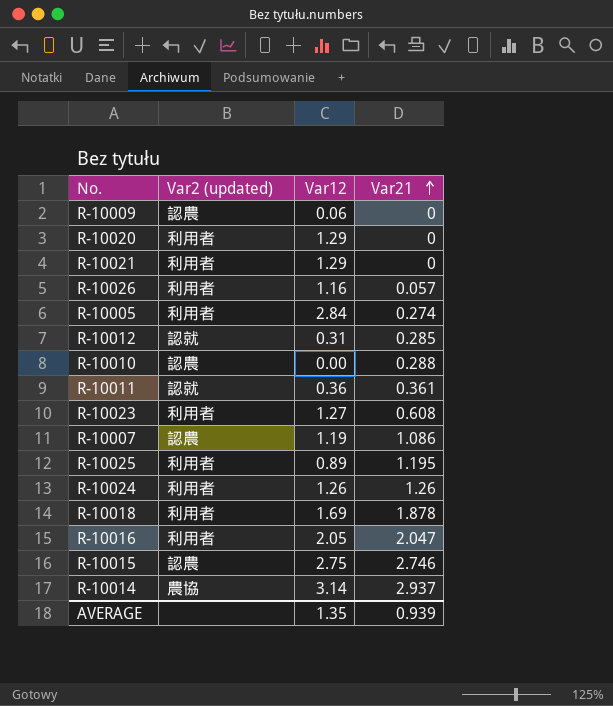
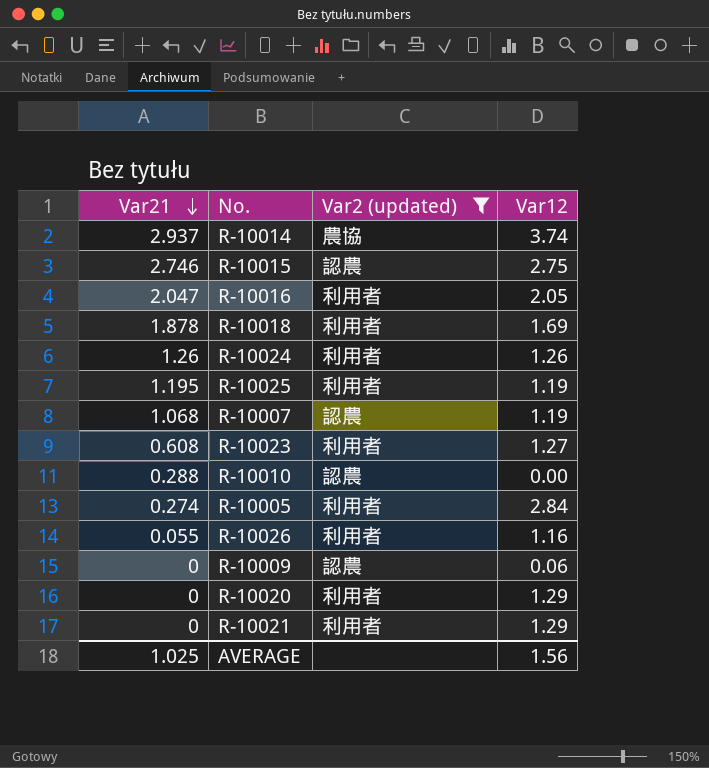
filter: none -> Var2 (updated) != 認就
row order: Var21 ascending -> Var21 descending
column Var21 | position: 4 -> 1
R-10014 | Var12: 3.14 -> 3.74
R-10025 | Var12: 0.89 -> 1.19
R-10007 | Var21: 1.086 -> 1.068
R-10026 | Var21: 0.057 -> 0.055
AVERAGE | Var21: 0.939 -> 1.025
AVERAGE | Var12: 1.35 -> 1.56

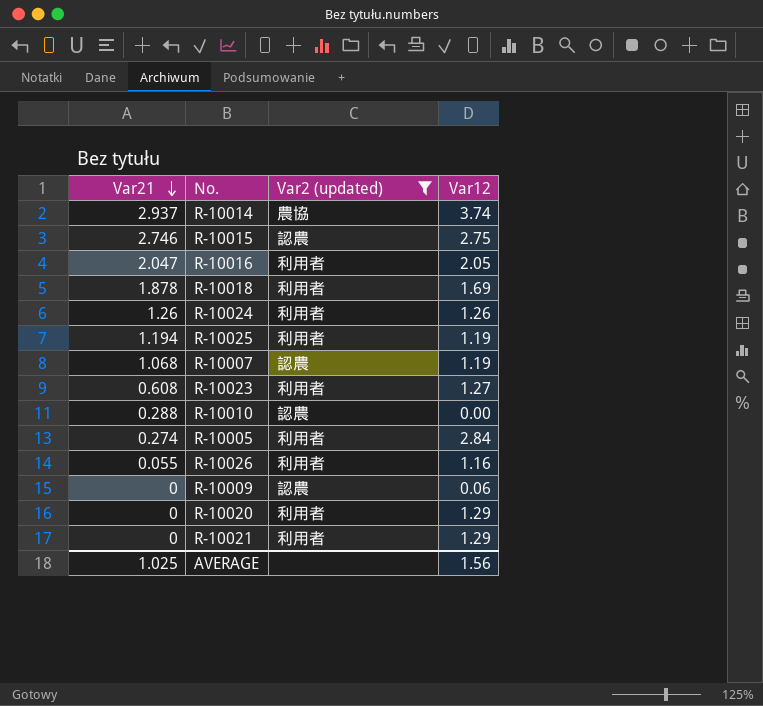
R-10025 | Var21: 1.195 -> 1.194

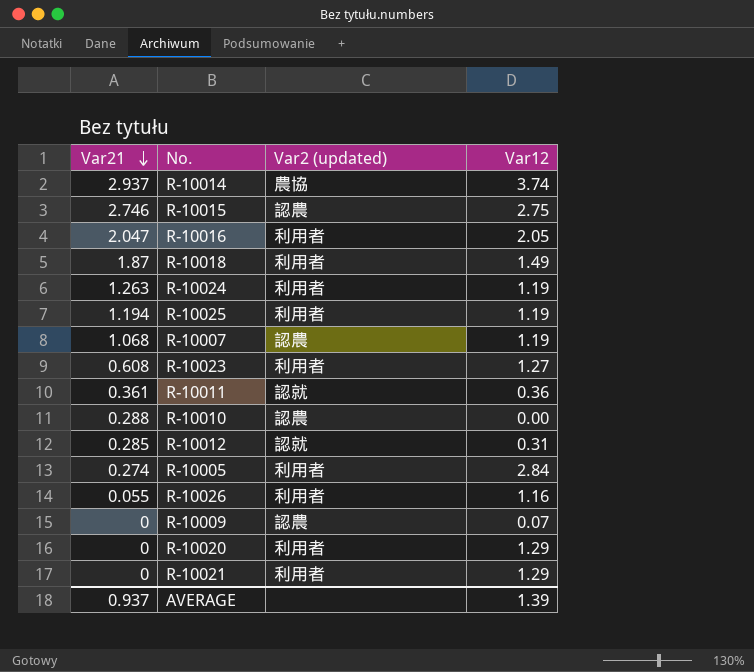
filter: Var2 (updated) != 認就 -> none
R-10018 | Var21: 1.878 -> 1.87
R-10018 | Var12: 1.69 -> 1.49
R-10024 | Var21: 1.26 -> 1.263
R-10024 | Var12: 1.26 -> 1.19
R-10009 | Var12: 0.06 -> 0.07
AVERAGE | Var21: 1.025 -> 0.937
AVERAGE | Var12: 1.56 -> 1.39

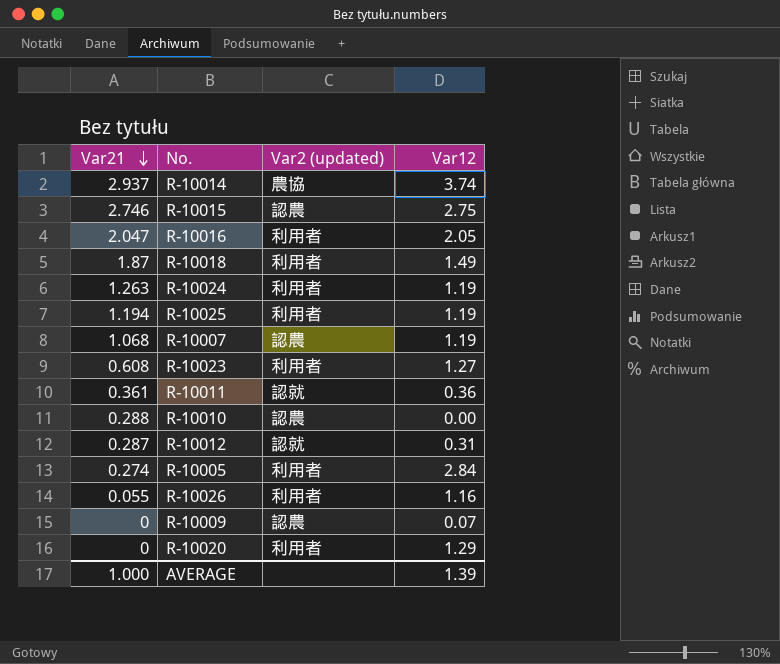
row R-10021: 0 | 利用者 | 1.29 -> none
R-10012 | Var21: 0.285 -> 0.287
AVERAGE | Var21: 0.937 -> 1.000

